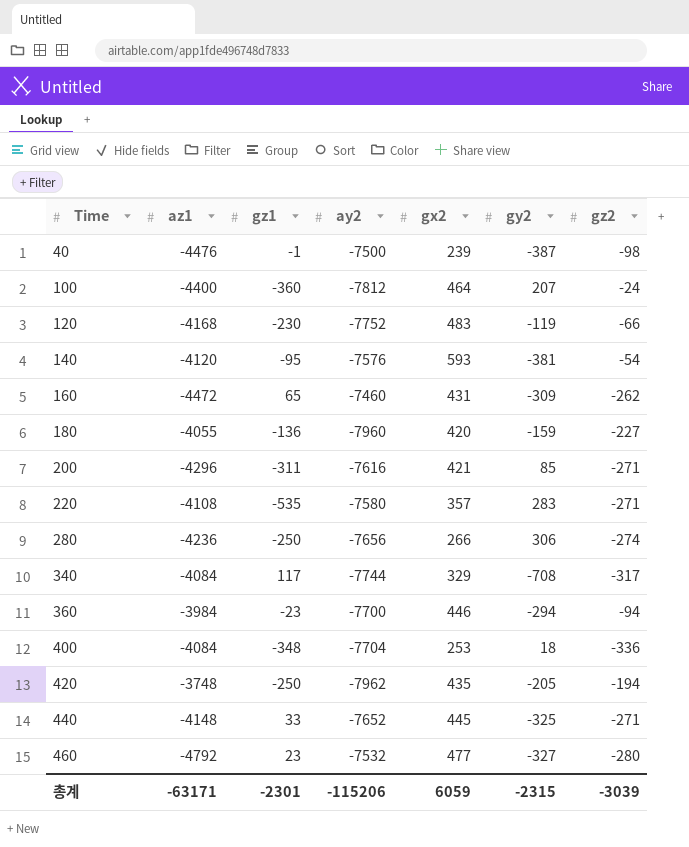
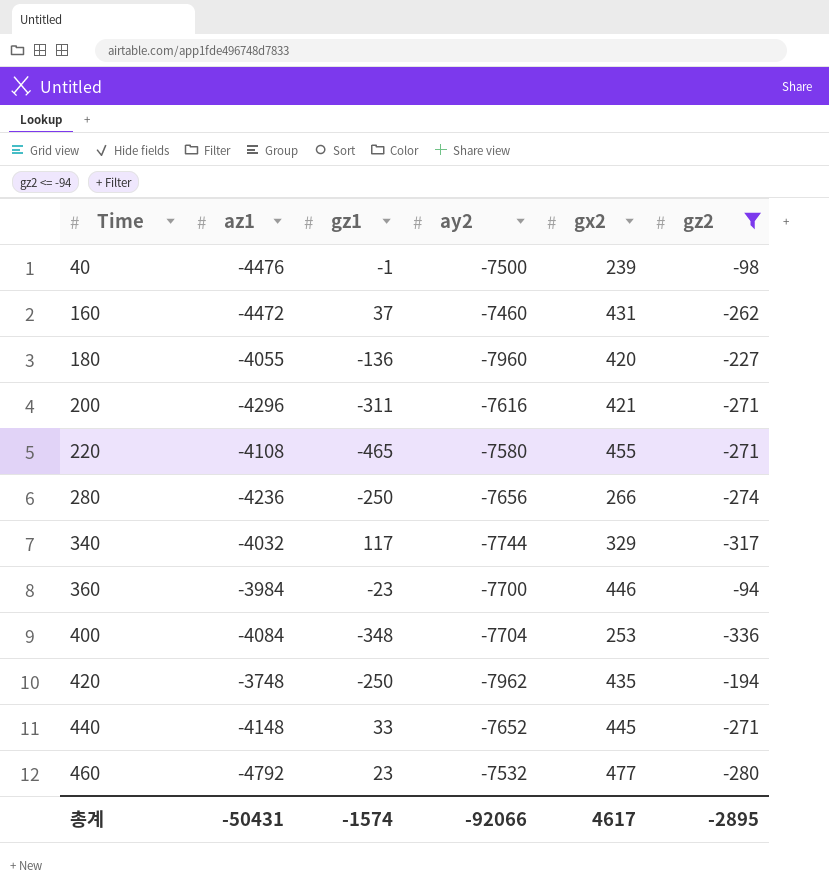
filter: none -> gz2 <= -94
column gy2 | position: 6 -> none
160 | gz1: 65 -> 37
220 | gz1: -535 -> -465
220 | gx2: 357 -> 455
340 | az1: -4084 -> -4032
총계 | az1: -63171 -> -50431
총계 | gz1: -2301 -> -1574
총계 | ay2: -115206 -> -92066
총계 | gx2: 6059 -> 4617
총계 | gz2: -3039 -> -2895

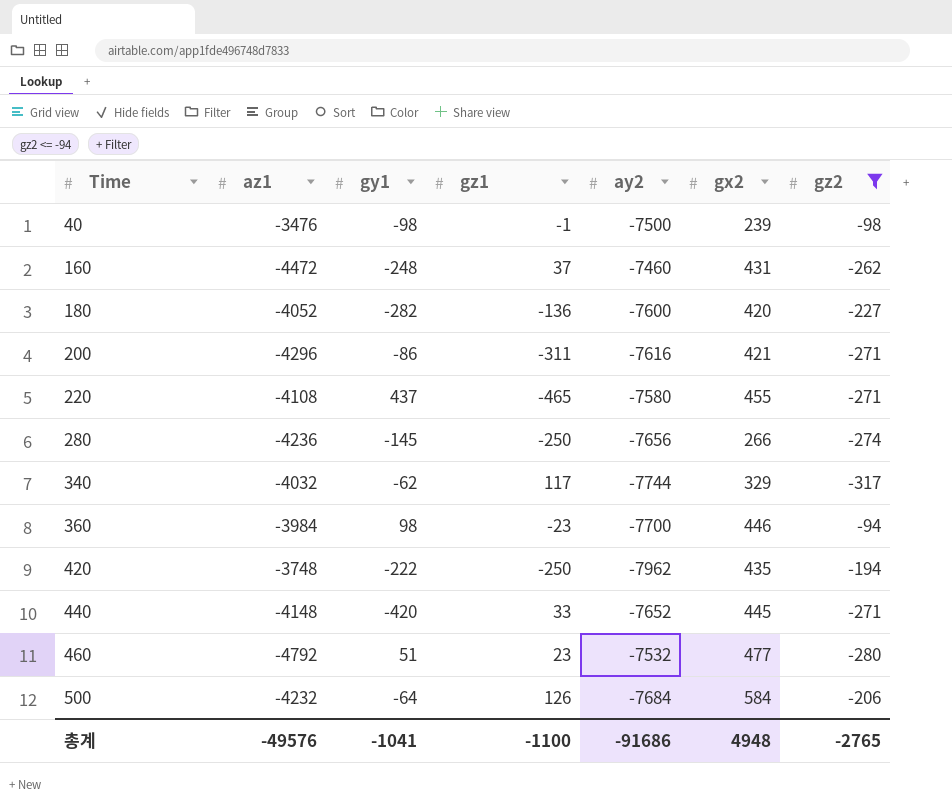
column gy1 | position: none -> 3
row 400: -4084 | -348 | -7704 | 253 | -336 -> none
40 | az1: -4476 -> -3476
180 | az1: -4055 -> -4052
180 | ay2: -7960 -> -7600
row 500: none -> -4232 | -64 | 126 | -7684 | 584 | -206
총계 | az1: -50431 -> -49576
총계 | gz1: -1574 -> -1100
총계 | ay2: -92066 -> -91686
총계 | gx2: 4617 -> 4948
총계 | gz2: -2895 -> -2765

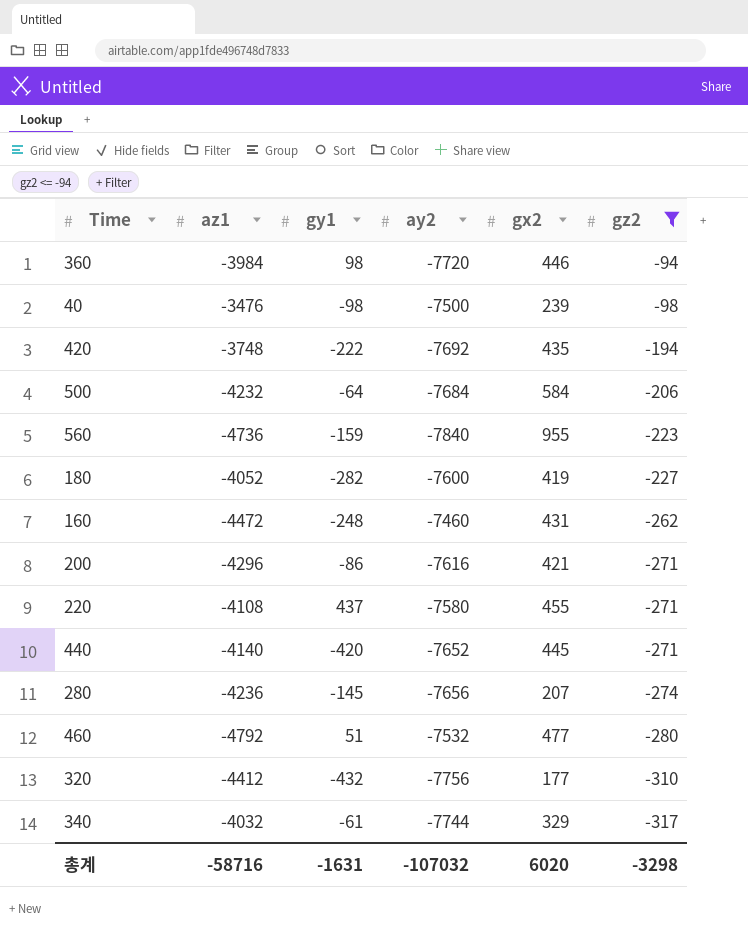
row order: Time ascending -> gz2 descending
column gz1 | position: 4 -> none
360 | ay2: -7700 -> -7720
420 | ay2: -7962 -> -7692
row 560: none -> -4736 | -159 | -7840 | 955 | -223
180 | gx2: 420 -> 419
440 | az1: -4148 -> -4140
280 | gx2: 266 -> 207
row 320: none -> -4412 | -432 | -7756 | 177 | -310
340 | gy1: -62 -> -61
총계 | az1: -49576 -> -58716
총계 | gy1: -1041 -> -1631
총계 | ay2: -91686 -> -107032
총계 | gx2: 4948 -> 6020
총계 | gz2: -2765 -> -3298

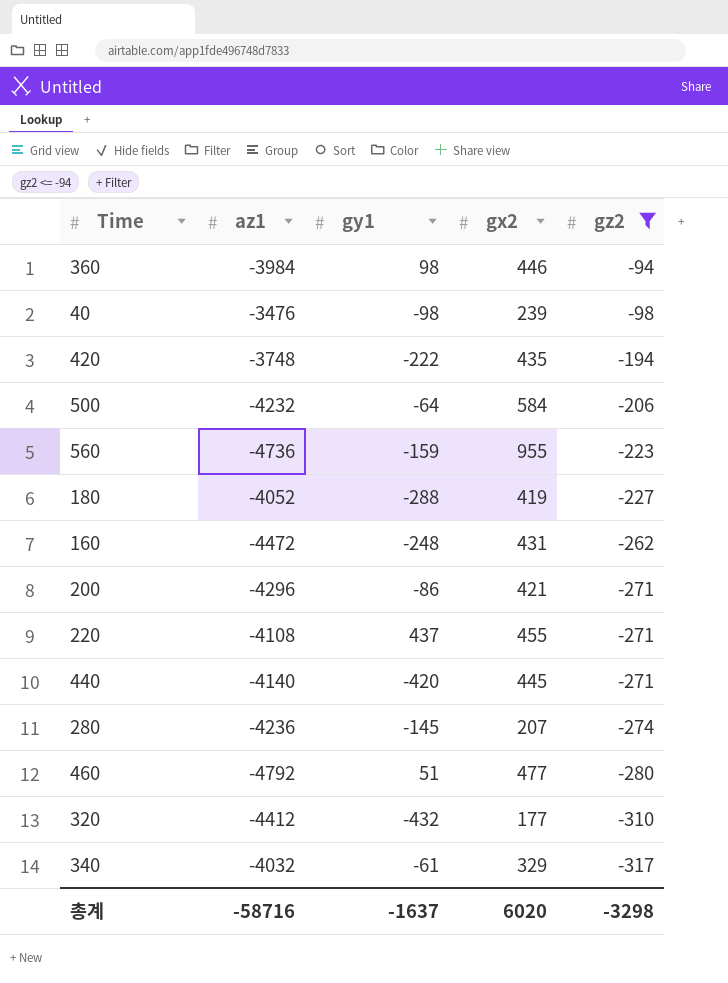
column ay2 | position: 4 -> none
180 | gy1: -282 -> -288
총계 | gy1: -1631 -> -1637

